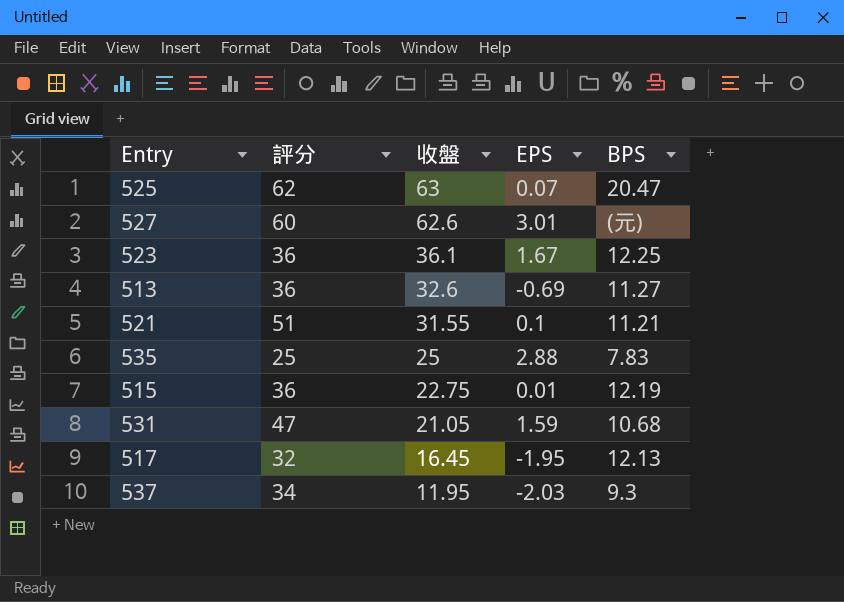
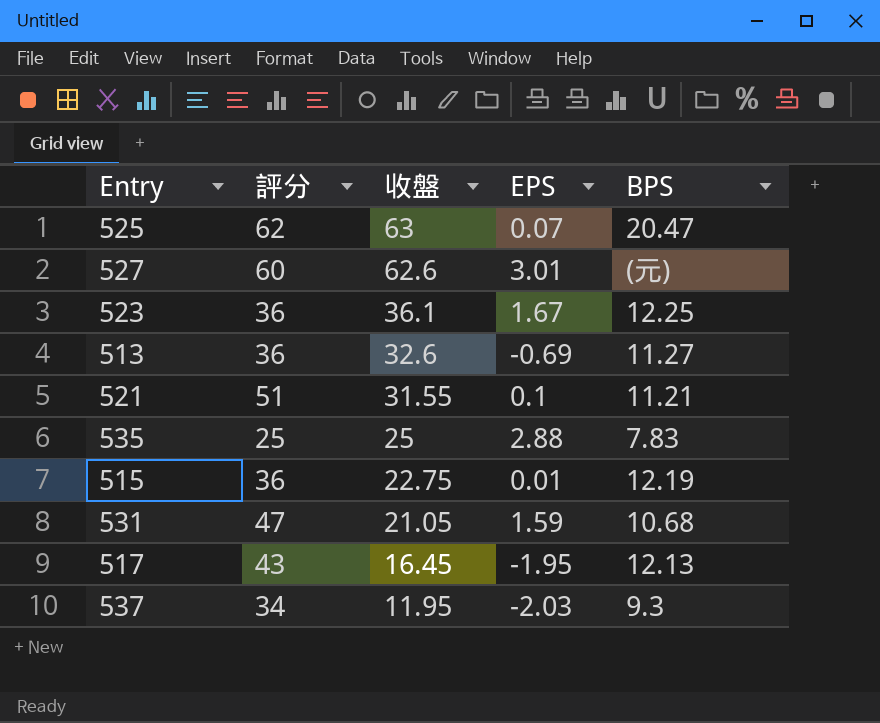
517 | 評分: 32 -> 43

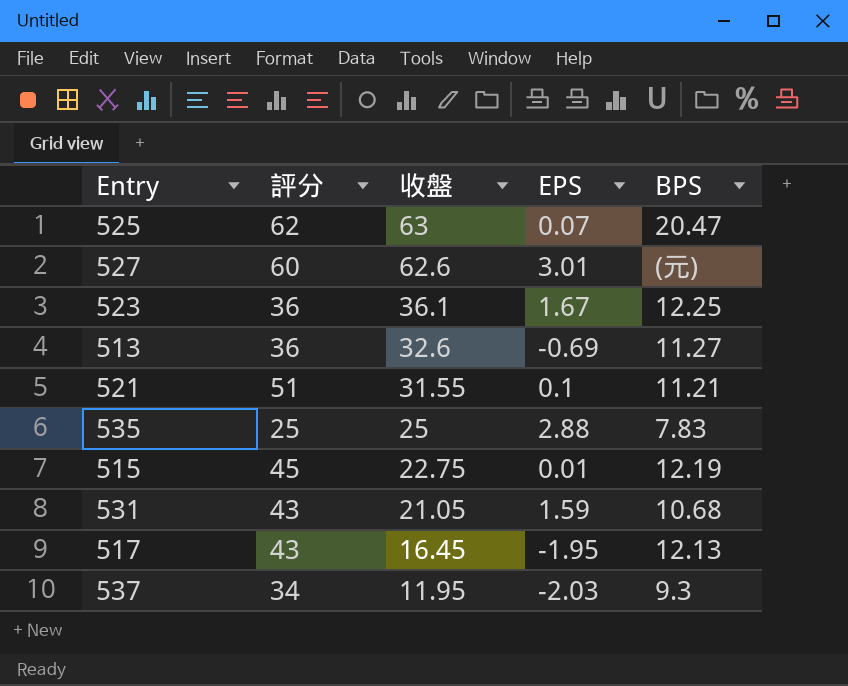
515 | 評分: 36 -> 45
531 | 評分: 47 -> 43

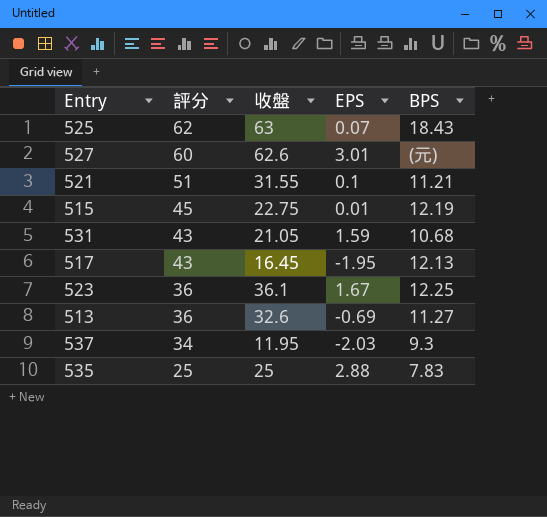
row order: 收盤 descending -> 評分 descending
525 | BPS: 20.47 -> 18.43

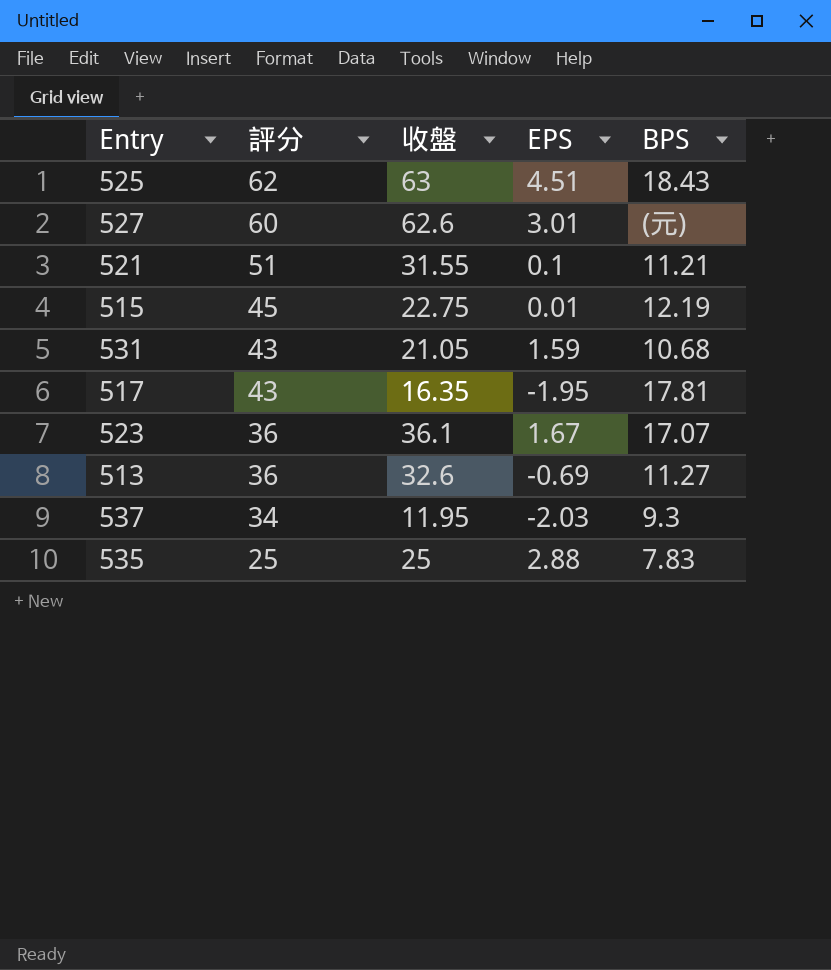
525 | EPS: 0.07 -> 4.51
517 | 收盤: 16.45 -> 16.35
517 | BPS: 12.13 -> 17.81
523 | BPS: 12.25 -> 17.07

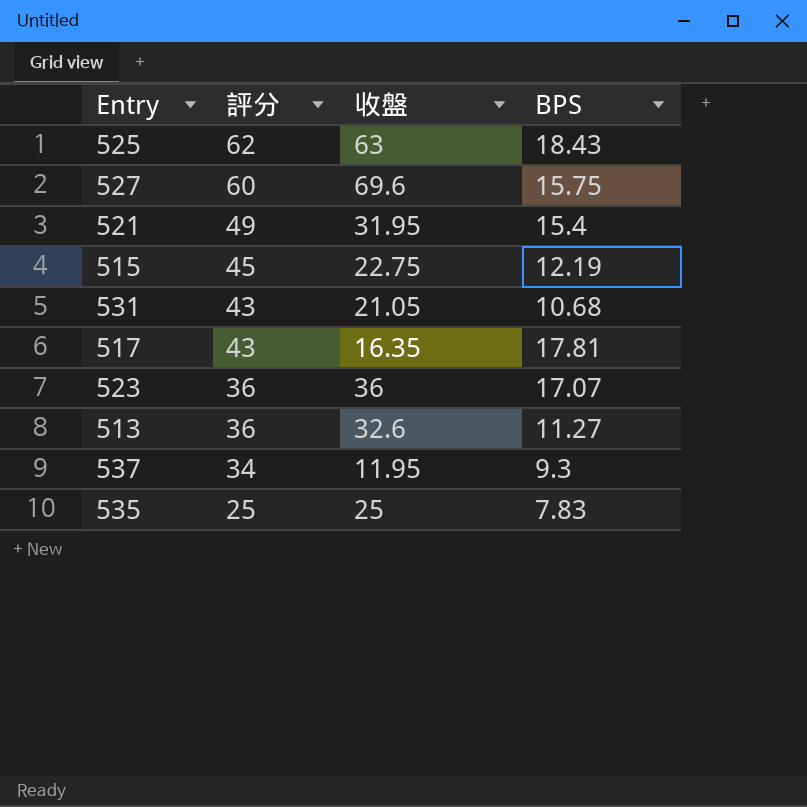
column EPS | position: 4 -> none
527 | 收盤: 62.6 -> 69.6
527 | BPS: (元) -> 15.75
521 | 評分: 51 -> 49
521 | 收盤: 31.55 -> 31.95
521 | BPS: 11.21 -> 15.4
523 | 收盤: 36.1 -> 36

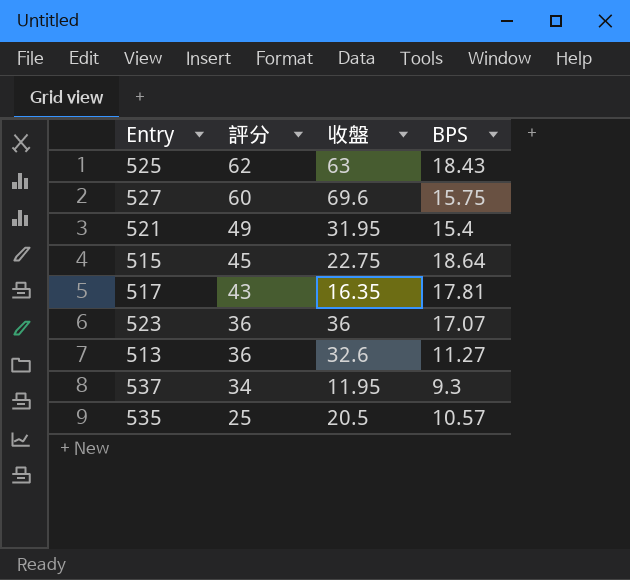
row 531: 43 | 21.05 | 10.68 -> none
515 | BPS: 12.19 -> 18.64
535 | 收盤: 25 -> 20.5
535 | BPS: 7.83 -> 10.57

